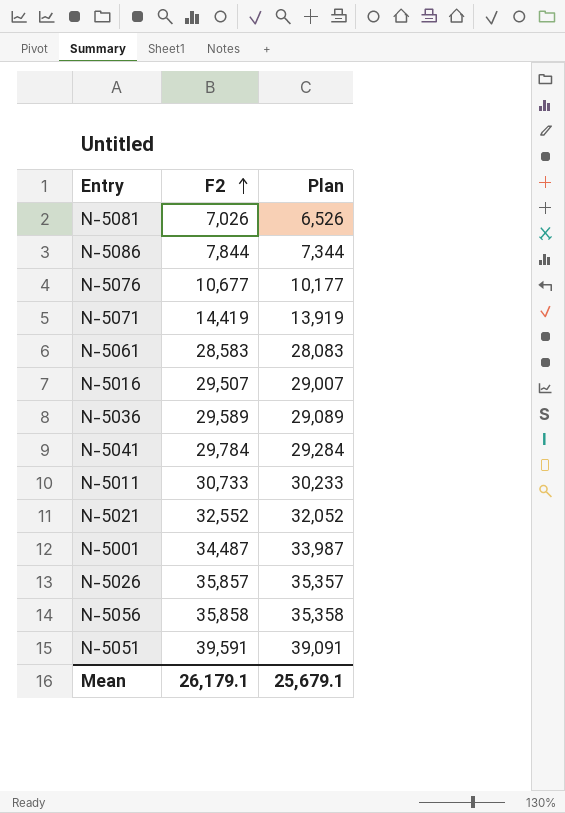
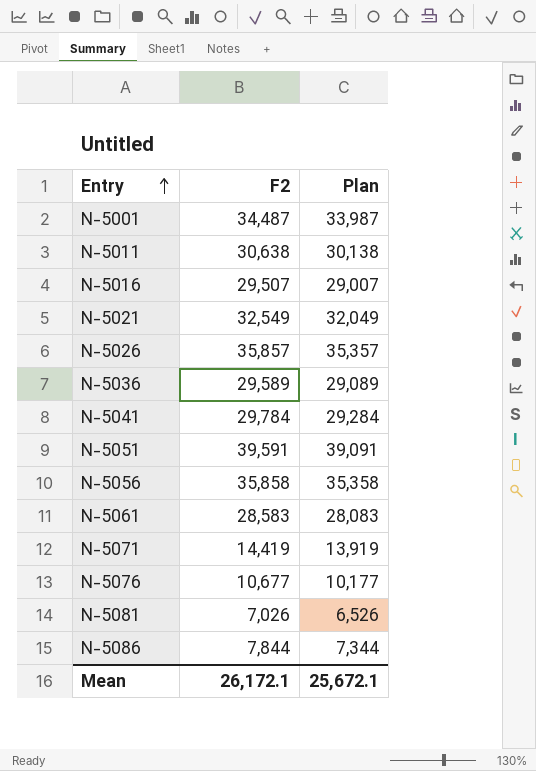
row order: F2 ascending -> Entry ascending
N-5011 | F2: 30,733 -> 30,638
N-5011 | Plan: 30,233 -> 30,138
N-5021 | F2: 32,552 -> 32,549
N-5021 | Plan: 32,052 -> 32,049
Mean | F2: 26,179.1 -> 26,172.1
Mean | Plan: 25,679.1 -> 25,672.1

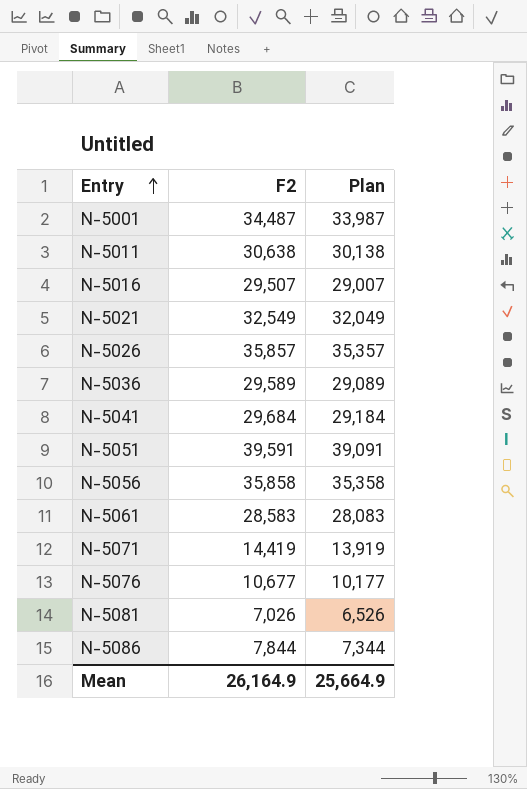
N-5041 | F2: 29,784 -> 29,684
N-5041 | Plan: 29,284 -> 29,184
Mean | F2: 26,172.1 -> 26,164.9
Mean | Plan: 25,672.1 -> 25,664.9

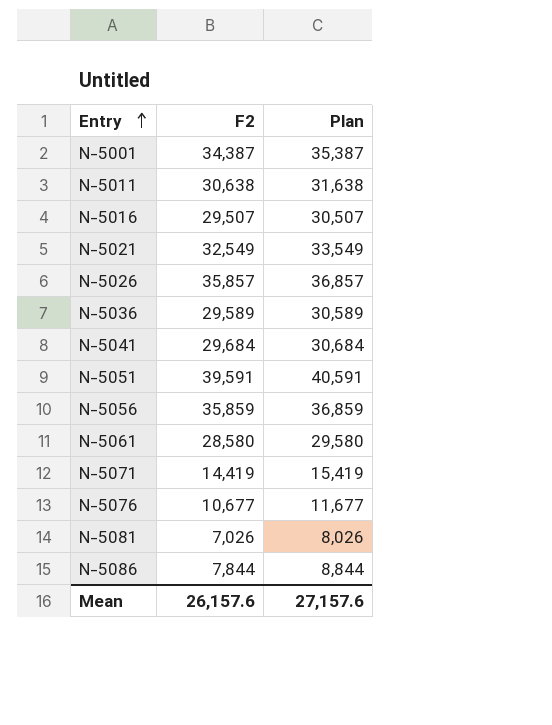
column Plan | formula: [F2] - 500 -> [F2] + 1000
N-5001 | F2: 34,487 -> 34,387
N-5056 | F2: 35,858 -> 35,859
N-5061 | F2: 28,583 -> 28,580
Mean | F2: 26,164.9 -> 26,157.6
Mean | Plan: 25,664.9 -> 27,157.6

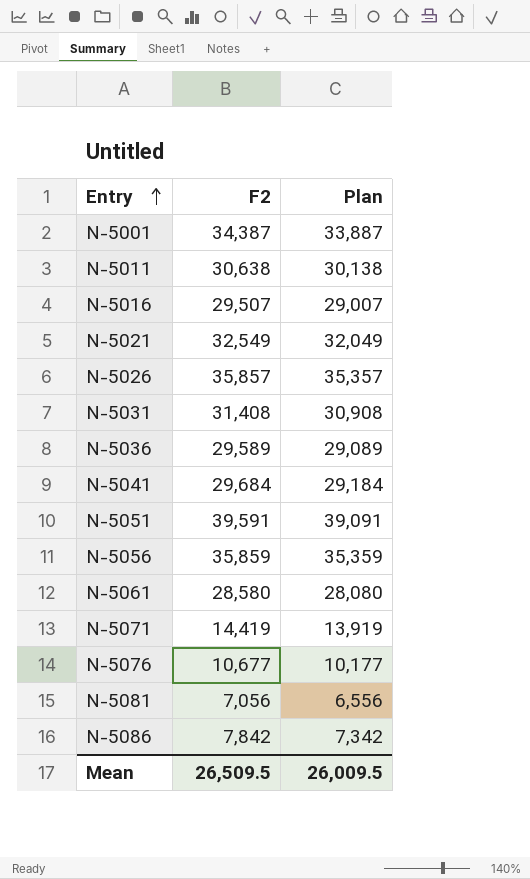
column Plan | formula: [F2] + 1000 -> [F2] - 500
row N-5031: none -> 31,408 | 30,908
N-5081 | F2: 7,026 -> 7,056
N-5086 | F2: 7,844 -> 7,842
Mean | F2: 26,157.6 -> 26,509.5
Mean | Plan: 27,157.6 -> 26,009.5

